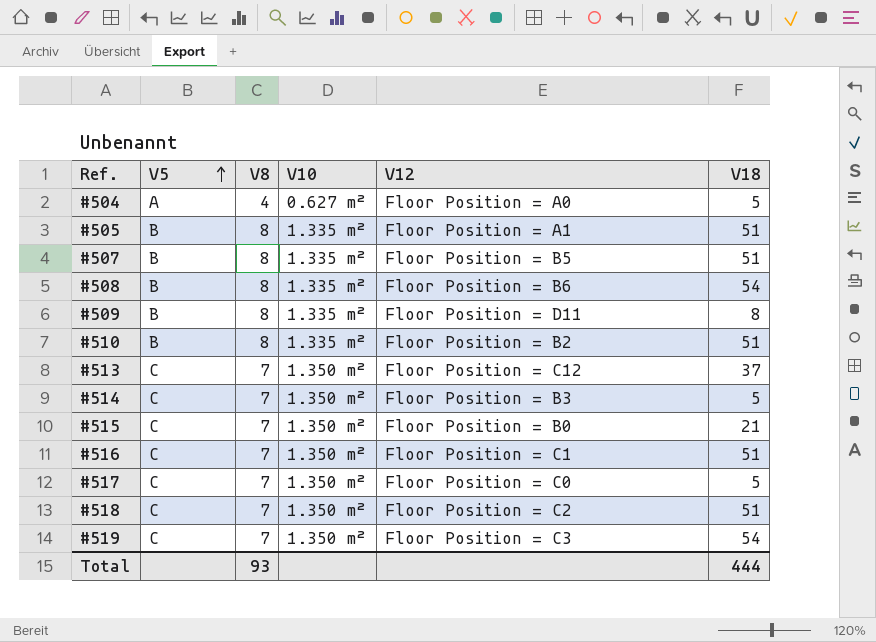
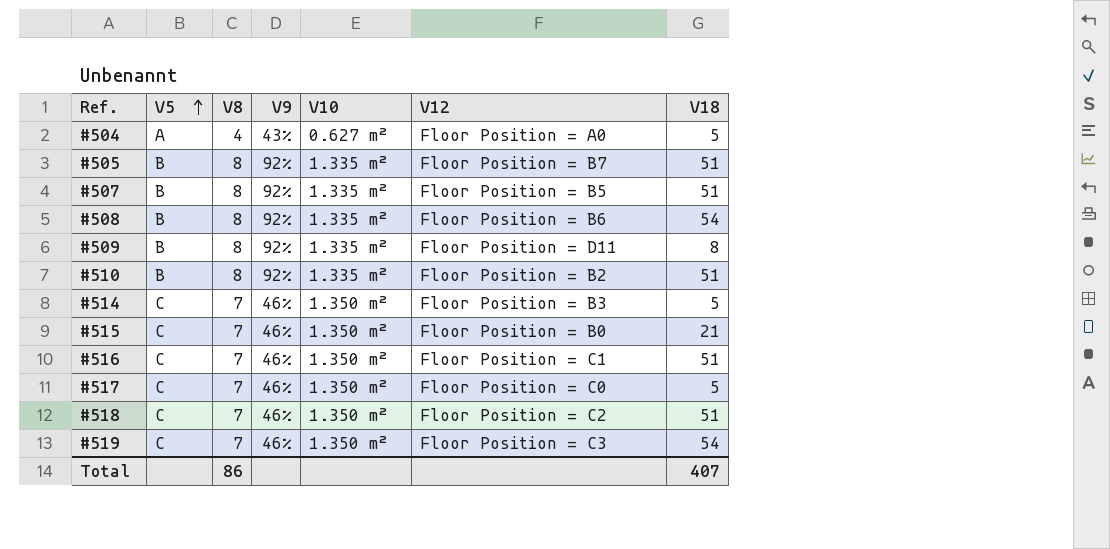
column V9 | position: none -> 4
row #513: C | 7 | 1.350 m² | Floor Position = C12 | 37 -> none
#505 | V12: Floor Position = A1 -> Floor Position = B7
Total | V8: 93 -> 86
Total | V18: 444 -> 407

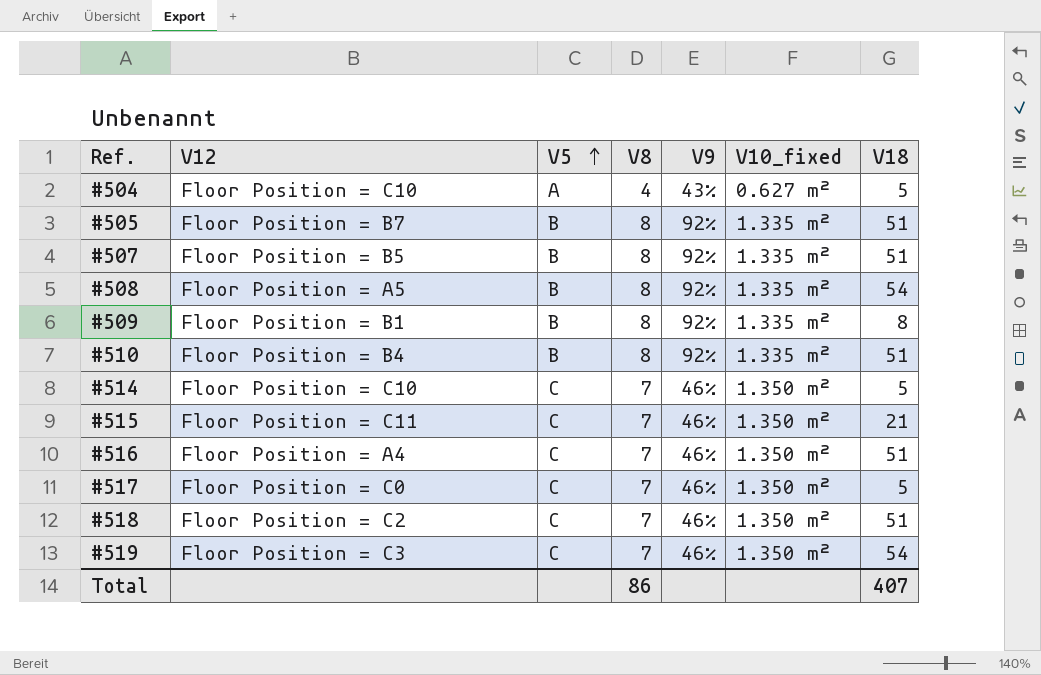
column V12 | position: 6 -> 2
column name: V10 -> V10_fixed
#504 | V12: Floor Position = A0 -> Floor Position = C10
#508 | V12: Floor Position = B6 -> Floor Position = A5
#509 | V12: Floor Position = D11 -> Floor Position = B1
#510 | V12: Floor Position = B2 -> Floor Position = B4
#514 | V12: Floor Position = B3 -> Floor Position = C10
#515 | V12: Floor Position = B0 -> Floor Position = C11
#516 | V12: Floor Position = C1 -> Floor Position = A4

